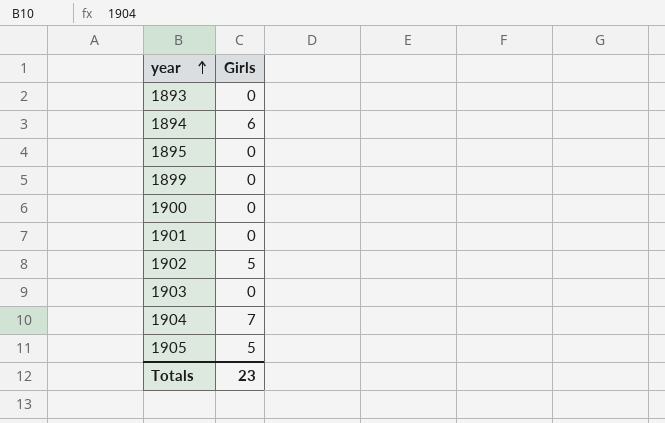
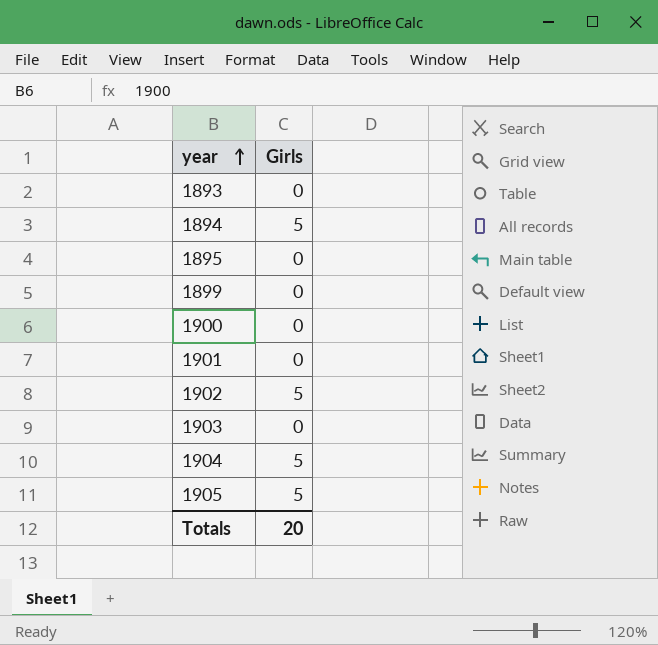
1894 | Girls: 6 -> 5
1904 | Girls: 7 -> 5
Totals | Girls: 23 -> 20

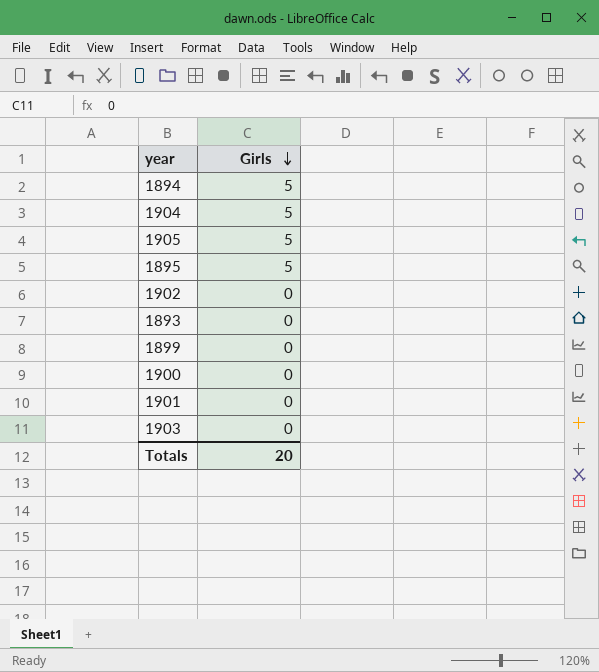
row order: year ascending -> Girls descending
1895 | Girls: 0 -> 5
1902 | Girls: 5 -> 0

